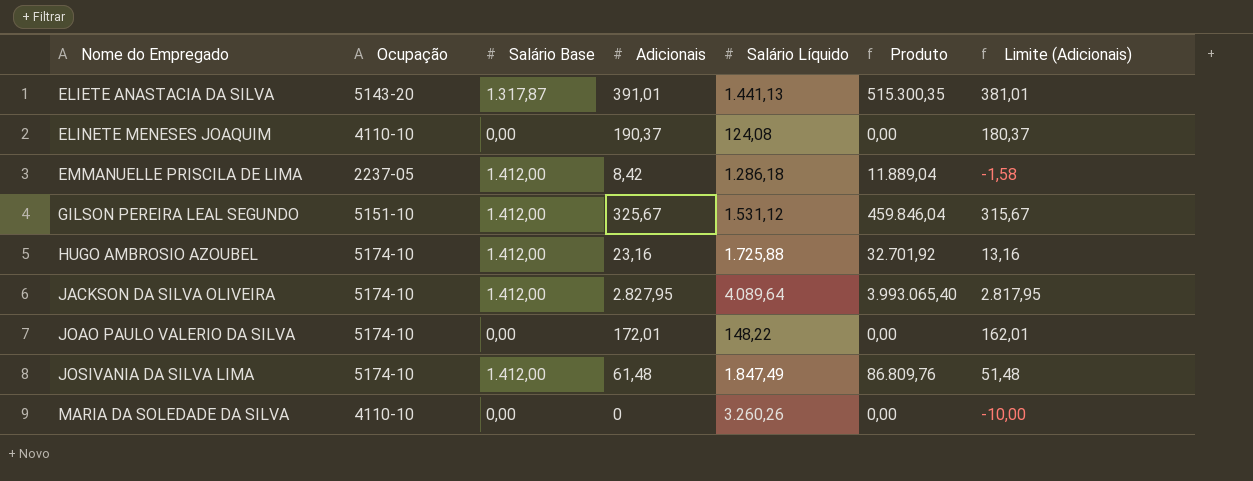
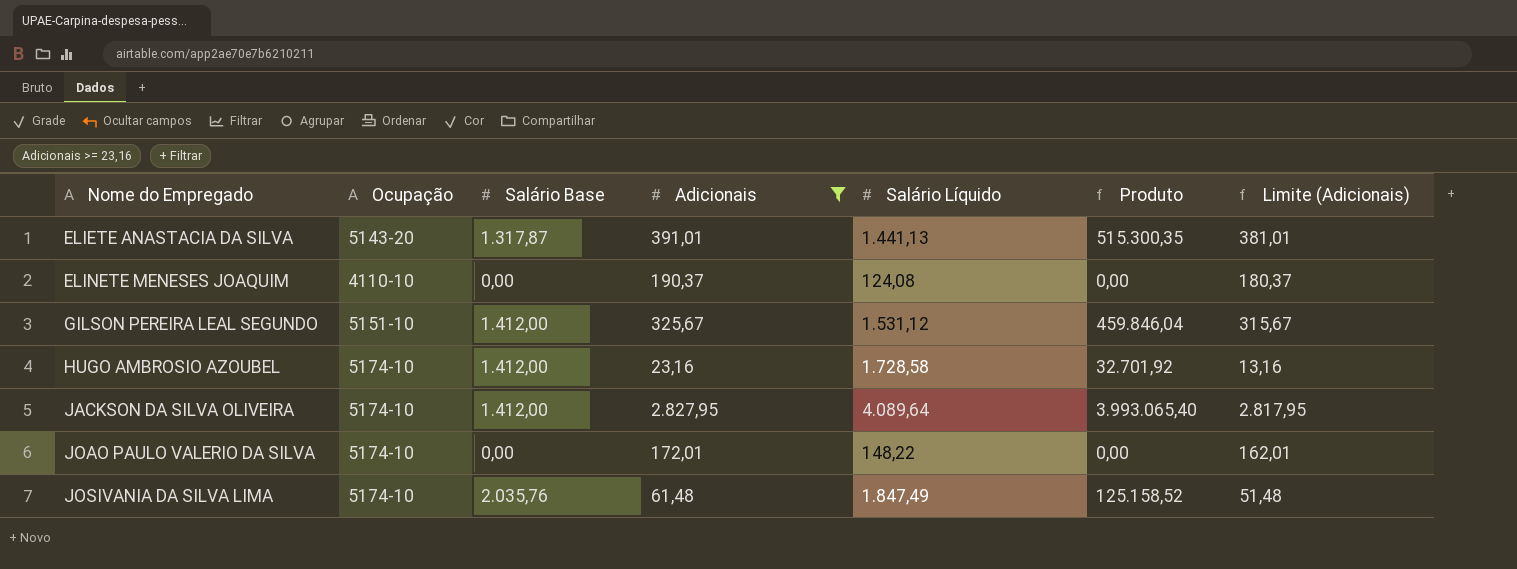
filter: none -> Adicionais >= 23,16
HUGO AMBROSIO AZOUBEL | Salário Líquido: 1.725,88 -> 1.728,58
JOSIVANIA DA SILVA LIMA | Salário Base: 1.412,00 -> 2.035,76
JOSIVANIA DA SILVA LIMA | Produto: 86.809,76 -> 125.158,52

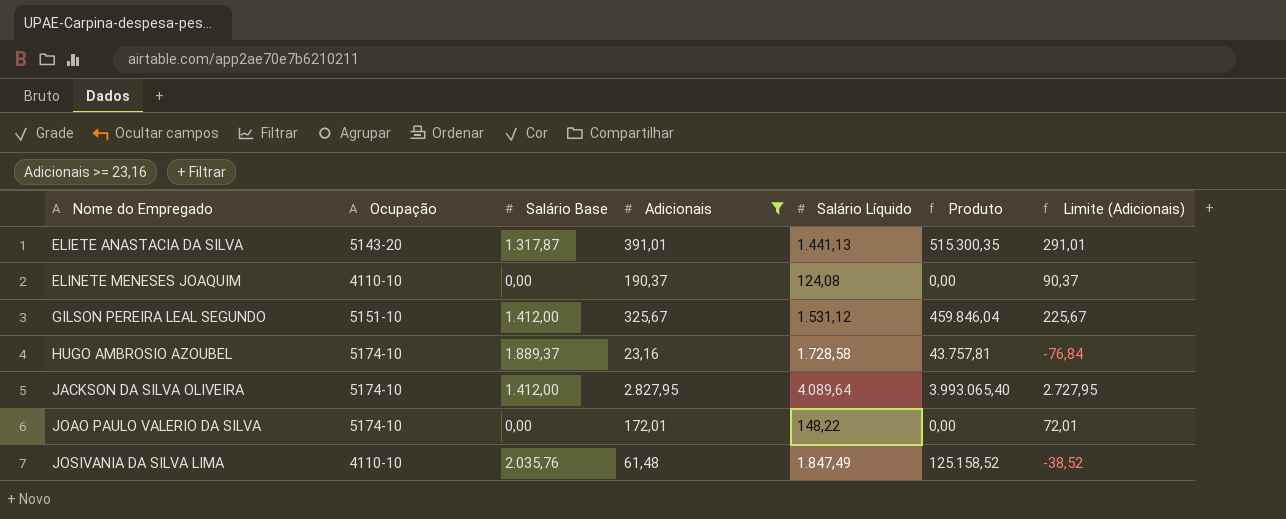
column Limite (Adicionais) | formula: [Adicionais] - 10 -> [Adicionais] - 100
HUGO AMBROSIO AZOUBEL | Salário Base: 1.412,00 -> 1.889,37
HUGO AMBROSIO AZOUBEL | Produto: 32.701,92 -> 43.757,81
JOSIVANIA DA SILVA LIMA | Ocupação: 5174-10 -> 4110-10

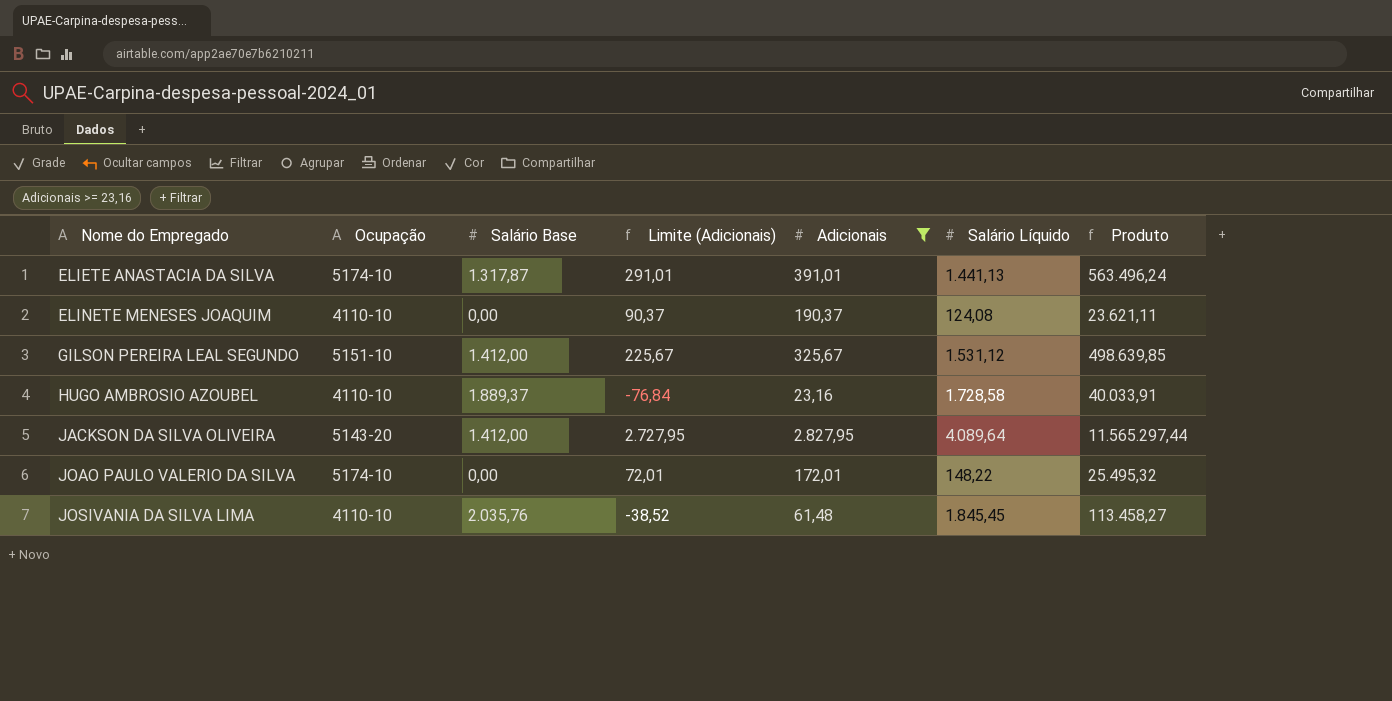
column Limite (Adicionais) | position: 7 -> 4
column Produto | formula: [Salário Base] * [Adicionais] -> [Adicionais] * [Salário Líquido]
ELIETE ANASTACIA DA SILVA | Ocupação: 5143-20 -> 5174-10
HUGO AMBROSIO AZOUBEL | Ocupação: 5174-10 -> 4110-10
JACKSON DA SILVA OLIVEIRA | Ocupação: 5174-10 -> 5143-20
JOSIVANIA DA SILVA LIMA | Salário Líquido: 1.847,49 -> 1.845,45

